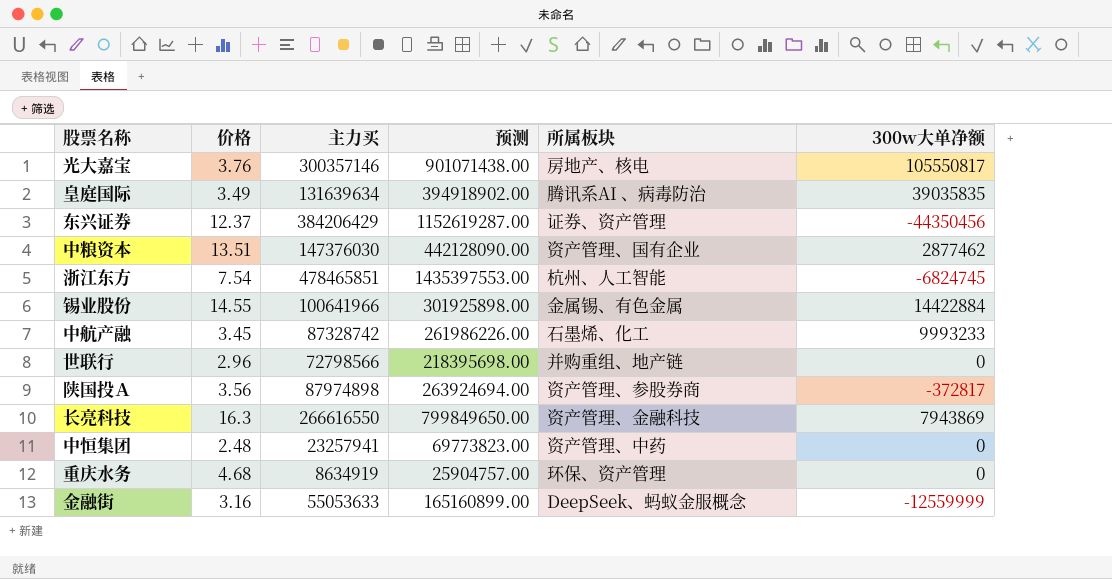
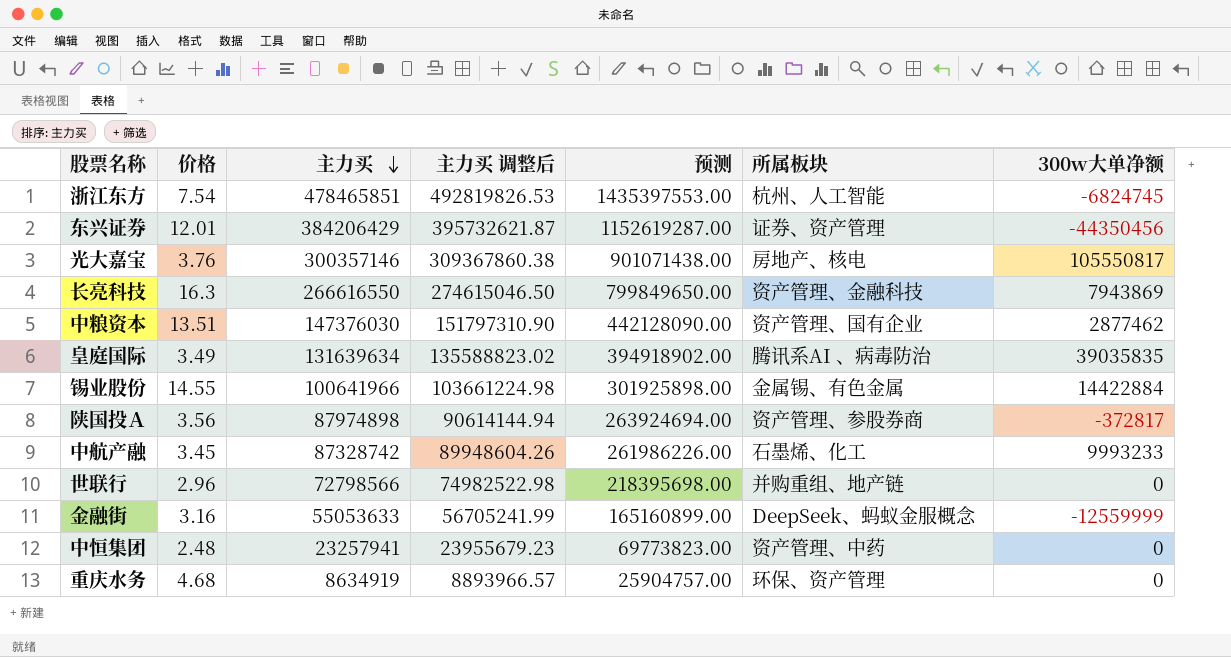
row order: none -> 主力买 descending
column 主力买 调整后 | formula: none -> [主力买] * 1.03
东兴证券 | 价格: 12.37 -> 12.01

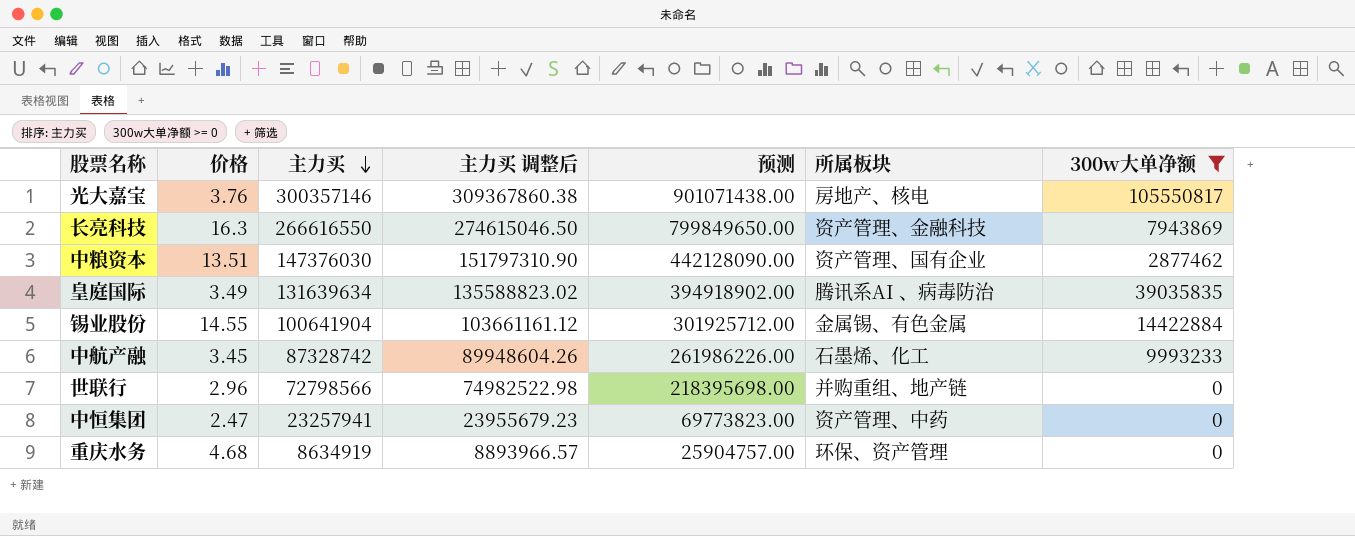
filter: none -> 300w大单净额 >= 0
锡业股份 | 主力买: 100641966 -> 100641904
锡业股份 | 主力买 调整后: 103661224.98 -> 103661161.12
锡业股份 | 预测: 301925898.00 -> 301925712.00
中恒集团 | 价格: 2.48 -> 2.47

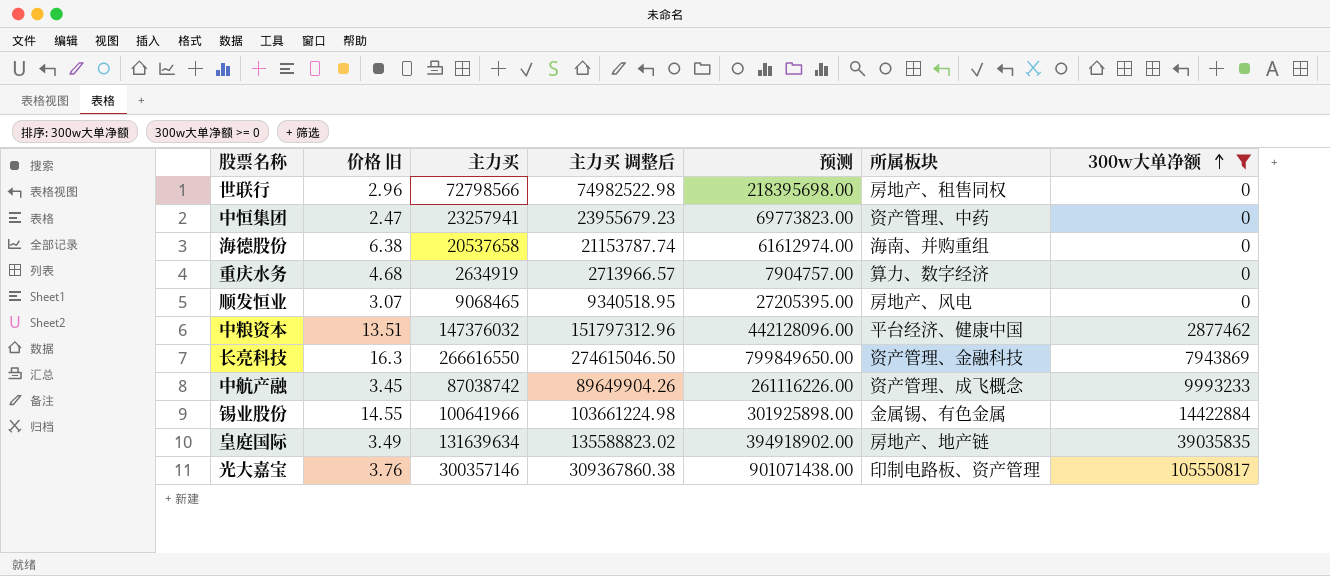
row order: 主力买 descending -> 300w大单净额 ascending
column name: 价格 -> 价格 旧
世联行 | 所属板块: 并购重组、地产链 -> 房地产、租售同权
row 海德股份: none -> 6.38 | 20537658 | 21153787.74 | 61612974.00 | 海南、并购重组 | 0
重庆水务 | 主力买: 8634919 -> 2634919
重庆水务 | 主力买 调整后: 8893966.57 -> 2713966.57
重庆水务 | 预测: 25904757.00 -> 7904757.00
重庆水务 | 所属板块: 环保、资产管理 -> 算力、数字经济
row 顺发恒业: none -> 3.07 | 9068465 | 9340518.95 | 27205395.00 | 房地产、风电 | 0
中粮资本 | 主力买: 147376030 -> 147376032
中粮资本 | 主力买 调整后: 151797310.90 -> 151797312.96
中粮资本 | 预测: 442128090.00 -> 442128096.00
中粮资本 | 所属板块: 资产管理、国有企业 -> 平台经济、健康中国
中航产融 | 主力买: 87328742 -> 87038742
中航产融 | 主力买 调整后: 89948604.26 -> 89649904.26
中航产融 | 预测: 261986226.00 -> 261116226.00
中航产融 | 所属板块: 石墨烯、化工 -> 资产管理、成飞概念
锡业股份 | 主力买: 100641904 -> 100641966
锡业股份 | 主力买 调整后: 103661161.12 -> 103661224.98
锡业股份 | 预测: 301925712.00 -> 301925898.00
皇庭国际 | 所属板块: 腾讯系AI 、病毒防治 -> 房地产、地产链
光大嘉宝 | 所属板块: 房地产、核电 -> 印制电路板、资产管理

